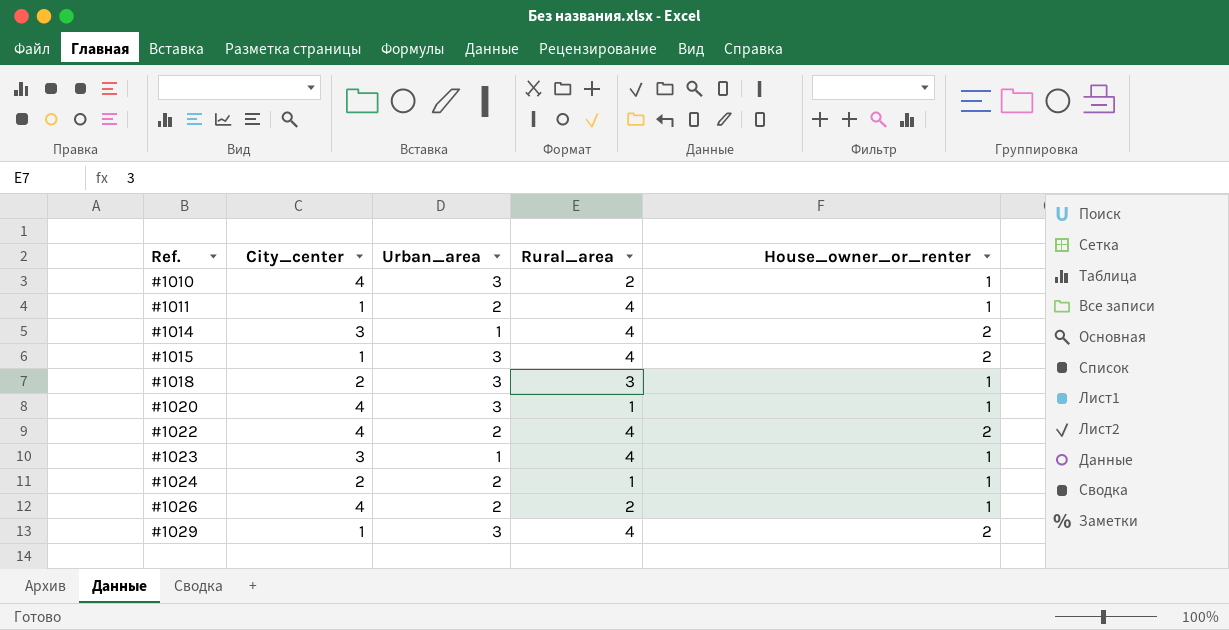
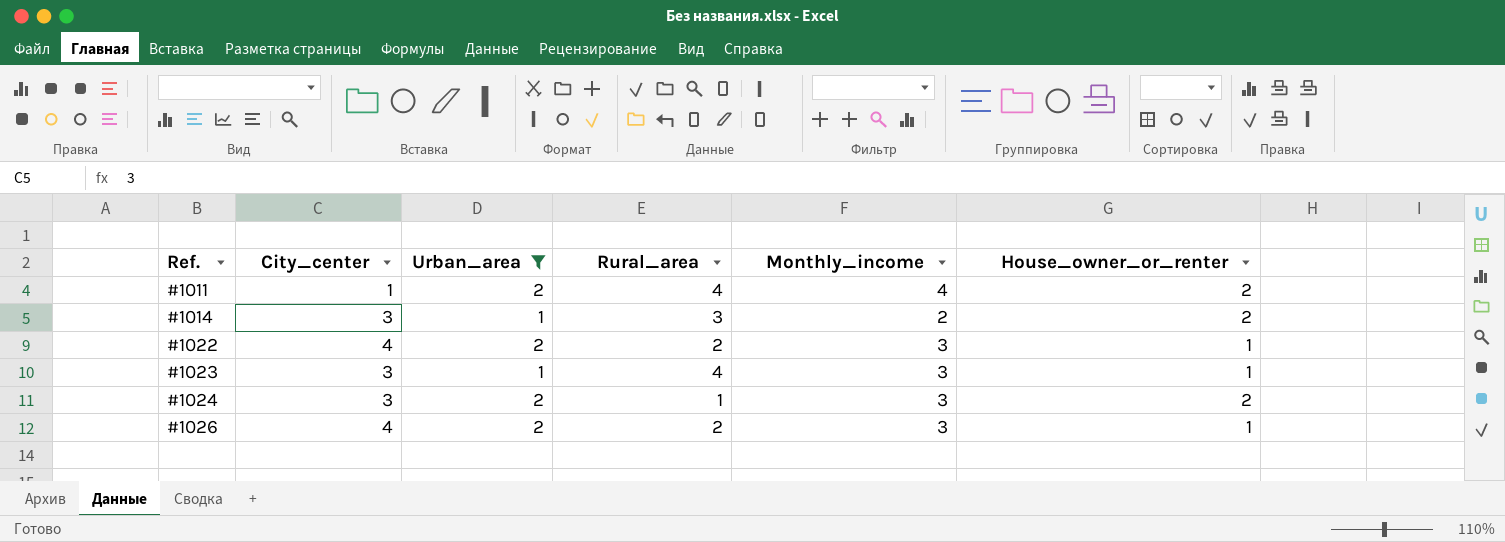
filter: none -> Urban_area != 3
column Monthly_income | position: none -> 5
#1011 | House_owner_or_renter: 1 -> 2
#1014 | Rural_area: 4 -> 3
#1022 | Rural_area: 4 -> 2
#1022 | House_owner_or_renter: 2 -> 1
#1024 | City_center: 2 -> 3
#1024 | House_owner_or_renter: 1 -> 2

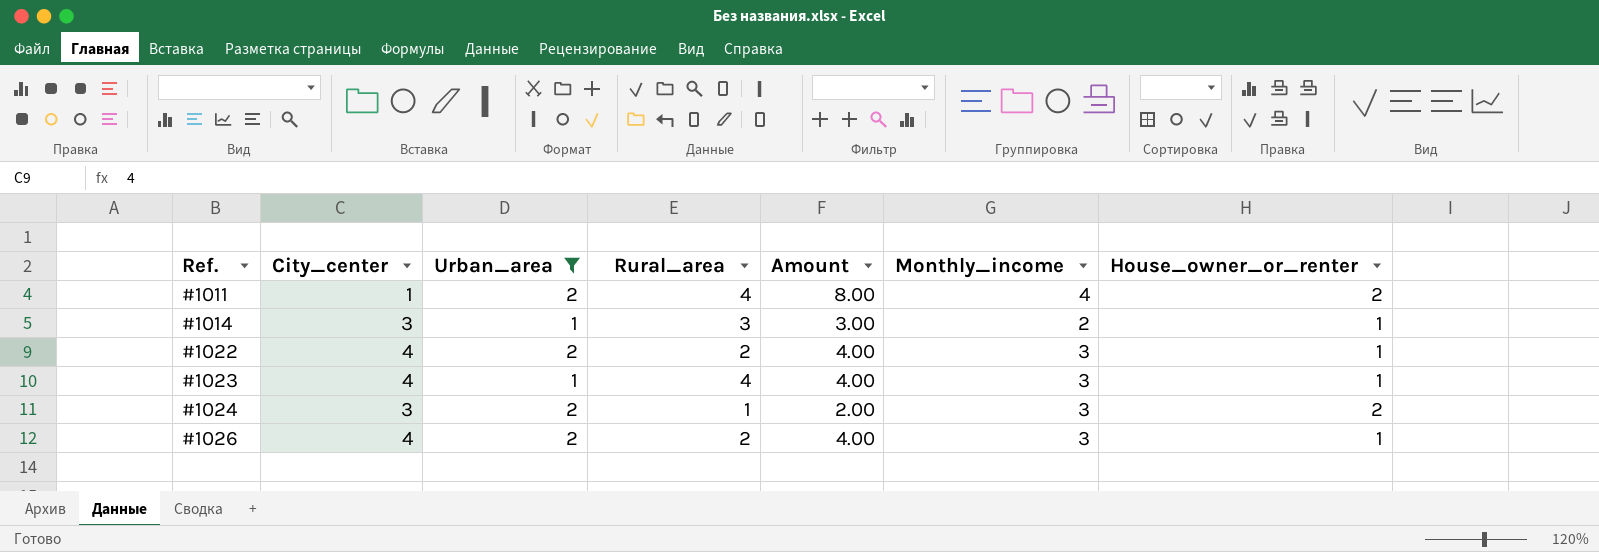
column Amount | formula: none -> [Urban_area] * [Rural_area]
#1014 | House_owner_or_renter: 2 -> 1
#1023 | City_center: 3 -> 4

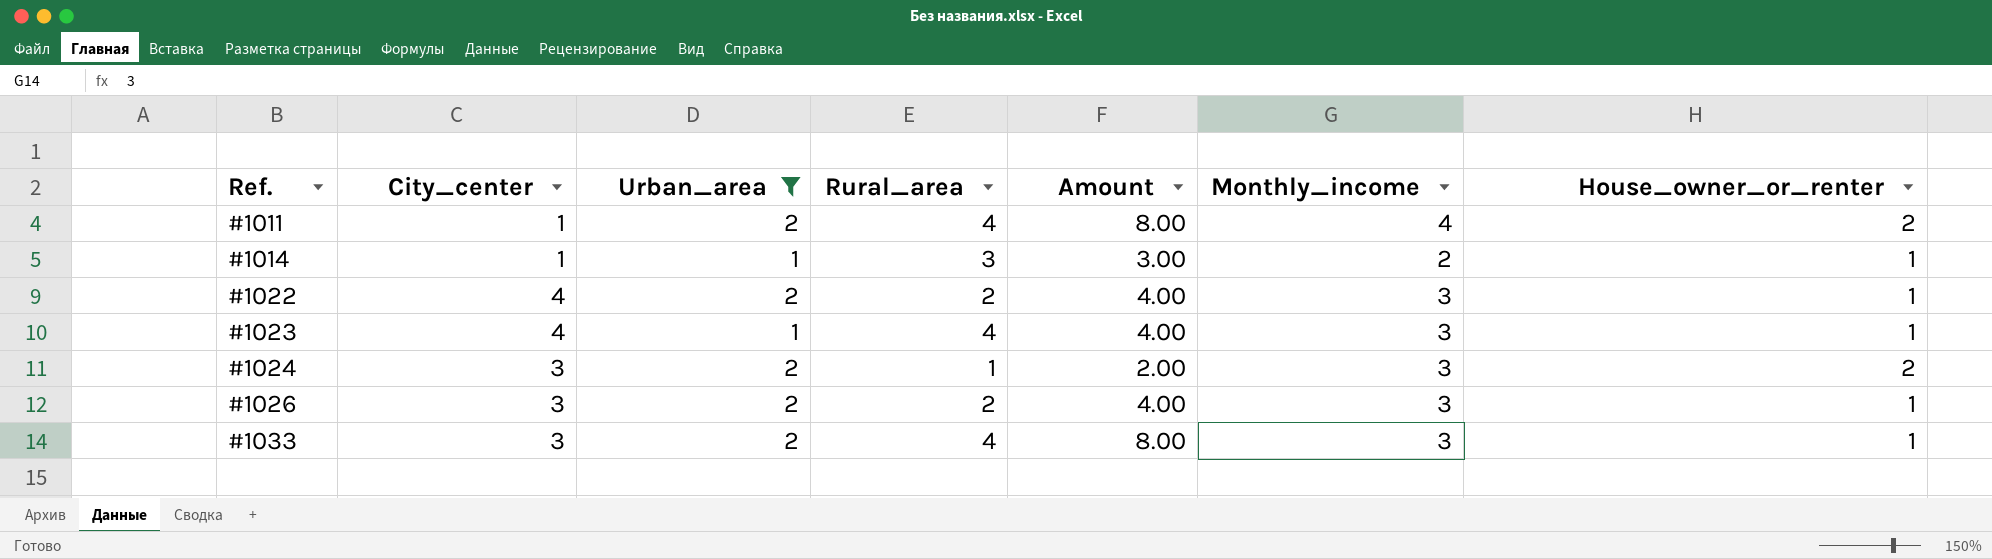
#1014 | City_center: 3 -> 1
#1026 | City_center: 4 -> 3
row #1033: none -> 3 | 2 | 4 | 8.00 | 3 | 1

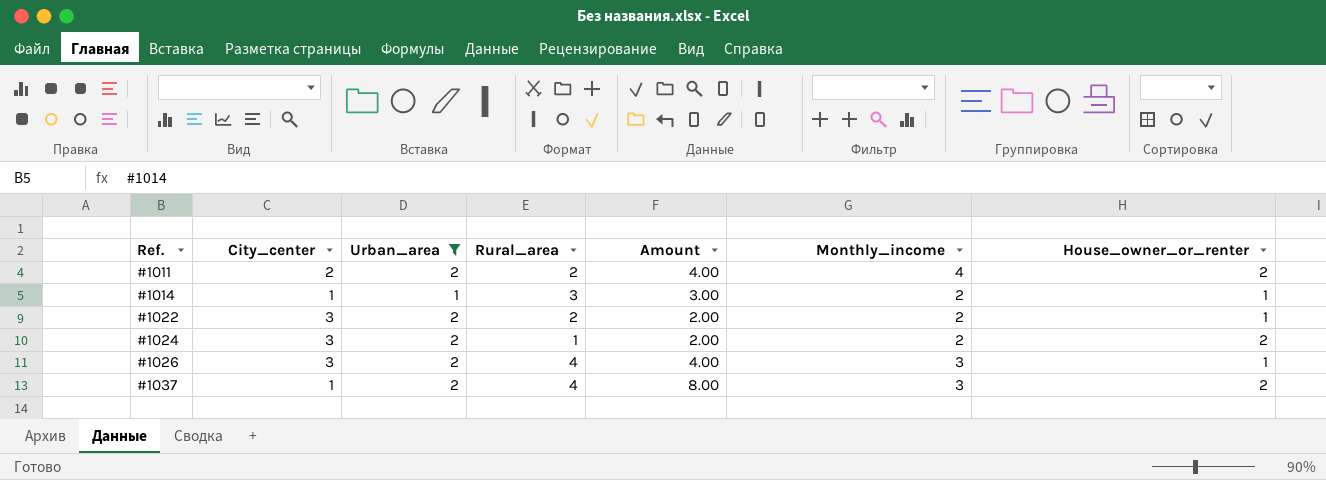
column Amount | formula: [Urban_area] * [Rural_area] -> [Rural_area] * [House_owner_or_renter]
row #1023: 4 | 1 | 4 | 4.00 | 3 | 1 -> none
row #1033: 3 | 2 | 4 | 8.00 | 3 | 1 -> none
#1011 | City_center: 1 -> 2
#1011 | Rural_area: 4 -> 2
#1022 | City_center: 4 -> 3
#1022 | Monthly_income: 3 -> 2
#1024 | Monthly_income: 3 -> 2
#1026 | Rural_area: 2 -> 4
row #1037: none -> 1 | 2 | 4 | 8.00 | 3 | 2

